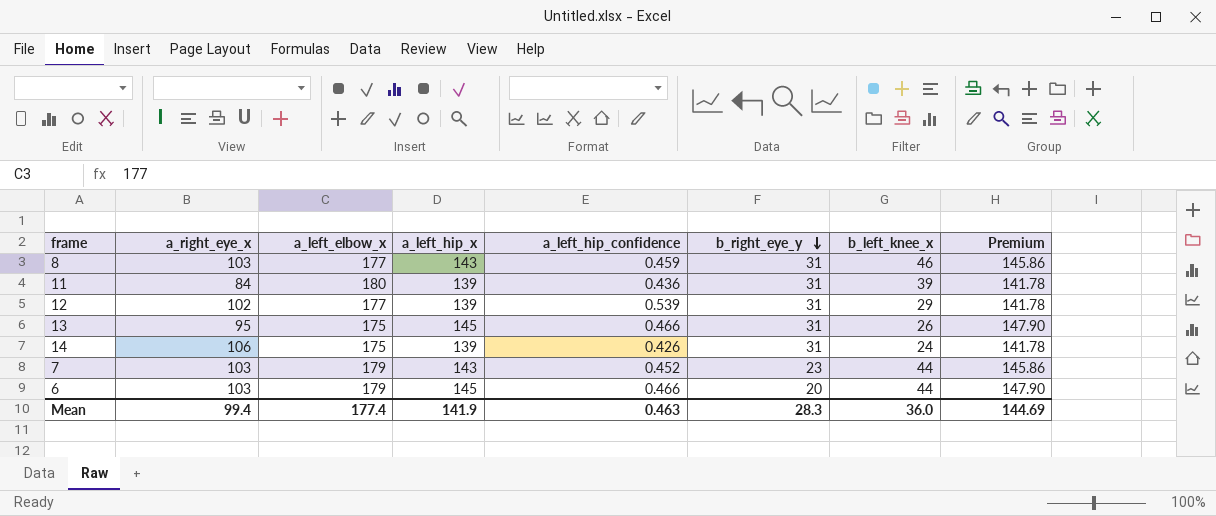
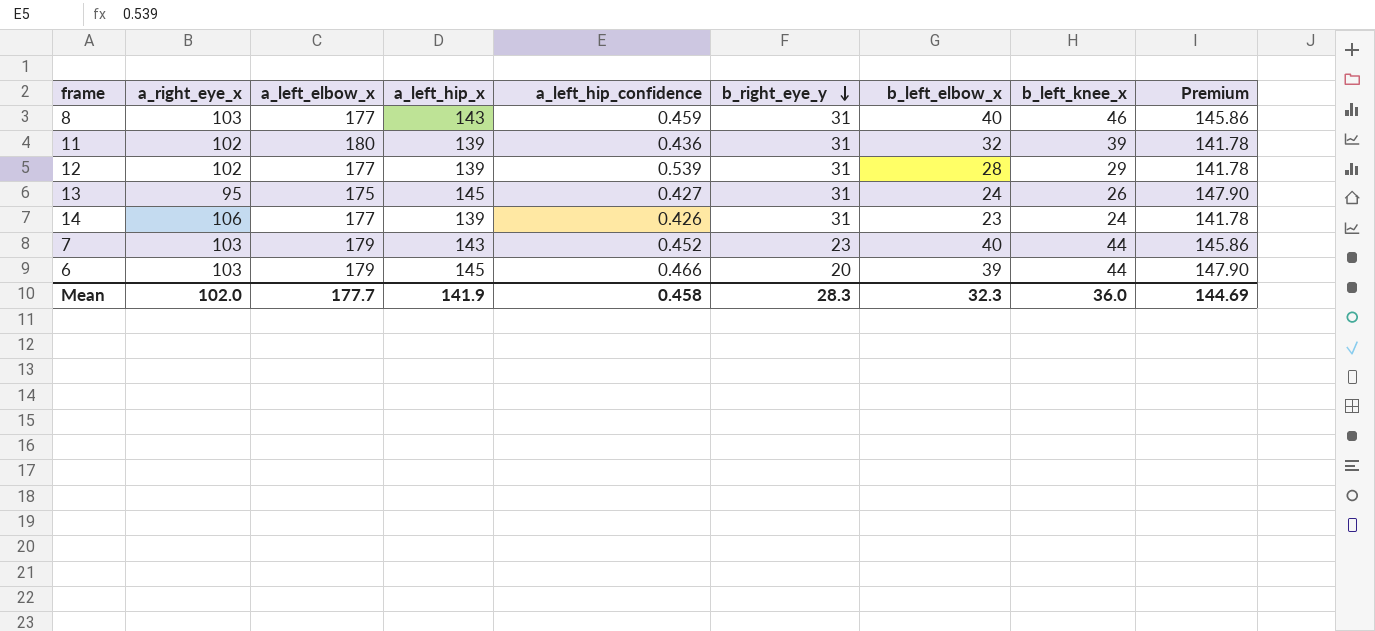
column b_left_elbow_x | position: none -> 7
11 | a_right_eye_x: 84 -> 102
13 | a_left_hip_confidence: 0.466 -> 0.427
14 | a_left_elbow_x: 175 -> 177
Mean | a_right_eye_x: 99.4 -> 102.0
Mean | a_left_elbow_x: 177.4 -> 177.7
Mean | a_left_hip_confidence: 0.463 -> 0.458

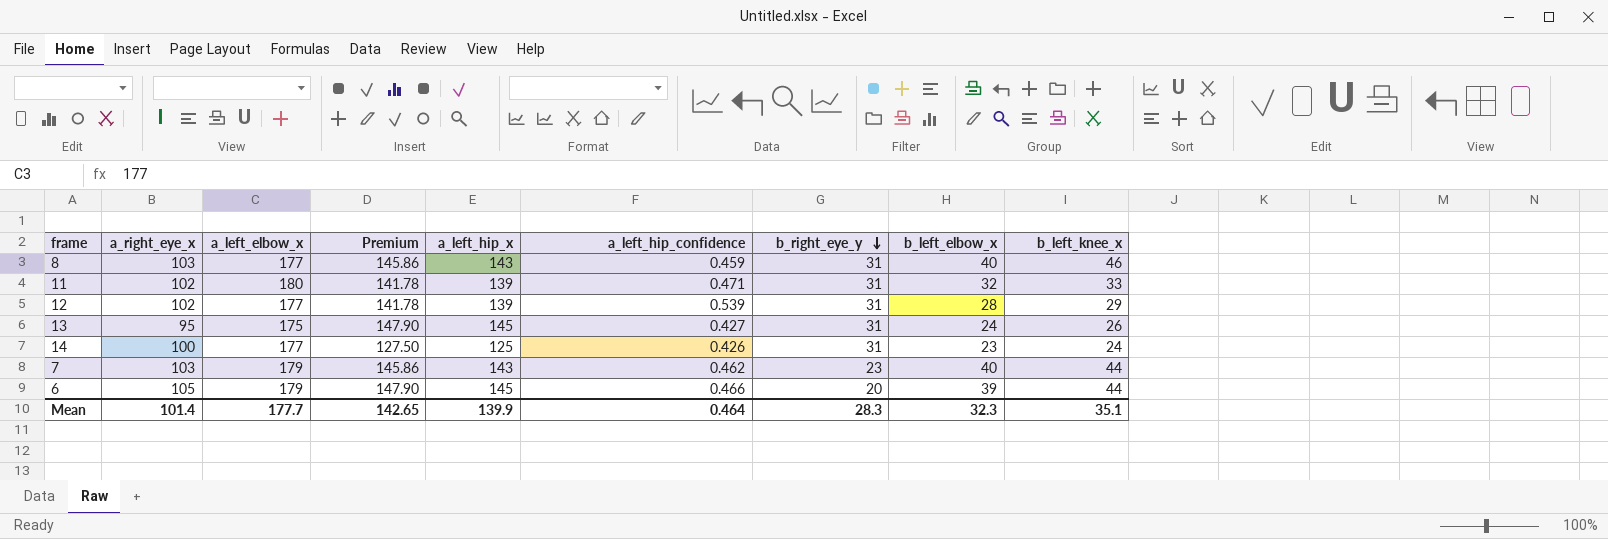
column Premium | position: 9 -> 4
11 | a_left_hip_confidence: 0.436 -> 0.471
11 | b_left_knee_x: 39 -> 33
14 | a_right_eye_x: 106 -> 100
14 | Premium: 141.78 -> 127.50
14 | a_left_hip_x: 139 -> 125
7 | a_left_hip_confidence: 0.452 -> 0.462
6 | a_right_eye_x: 103 -> 105
Mean | a_right_eye_x: 102.0 -> 101.4
Mean | Premium: 144.69 -> 142.65
Mean | a_left_hip_x: 141.9 -> 139.9
Mean | a_left_hip_confidence: 0.458 -> 0.464
Mean | b_left_knee_x: 36.0 -> 35.1

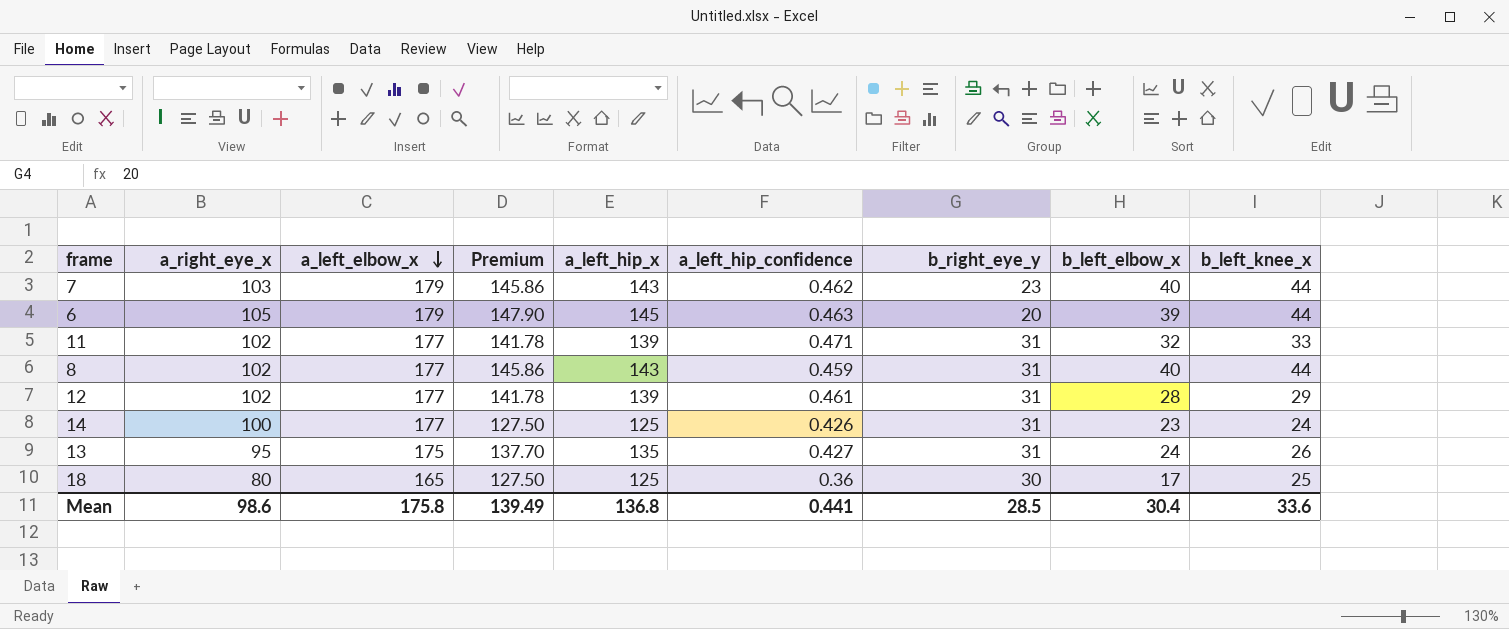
row order: b_right_eye_y descending -> a_left_elbow_x descending
6 | a_left_hip_confidence: 0.466 -> 0.463
11 | a_left_elbow_x: 180 -> 177
8 | a_right_eye_x: 103 -> 102
8 | b_left_knee_x: 46 -> 44
12 | a_left_hip_confidence: 0.539 -> 0.461
13 | Premium: 147.90 -> 137.70
13 | a_left_hip_x: 145 -> 135
row 18: none -> 80 | 165 | 127.50 | 125 | 0.36 | 30 | 17 | 25
Mean | a_right_eye_x: 101.4 -> 98.6
Mean | a_left_elbow_x: 177.7 -> 175.8
Mean | Premium: 142.65 -> 139.49
Mean | a_left_hip_x: 139.9 -> 136.8
Mean | a_left_hip_confidence: 0.464 -> 0.441
Mean | b_right_eye_y: 28.3 -> 28.5
Mean | b_left_elbow_x: 32.3 -> 30.4
Mean | b_left_knee_x: 35.1 -> 33.6

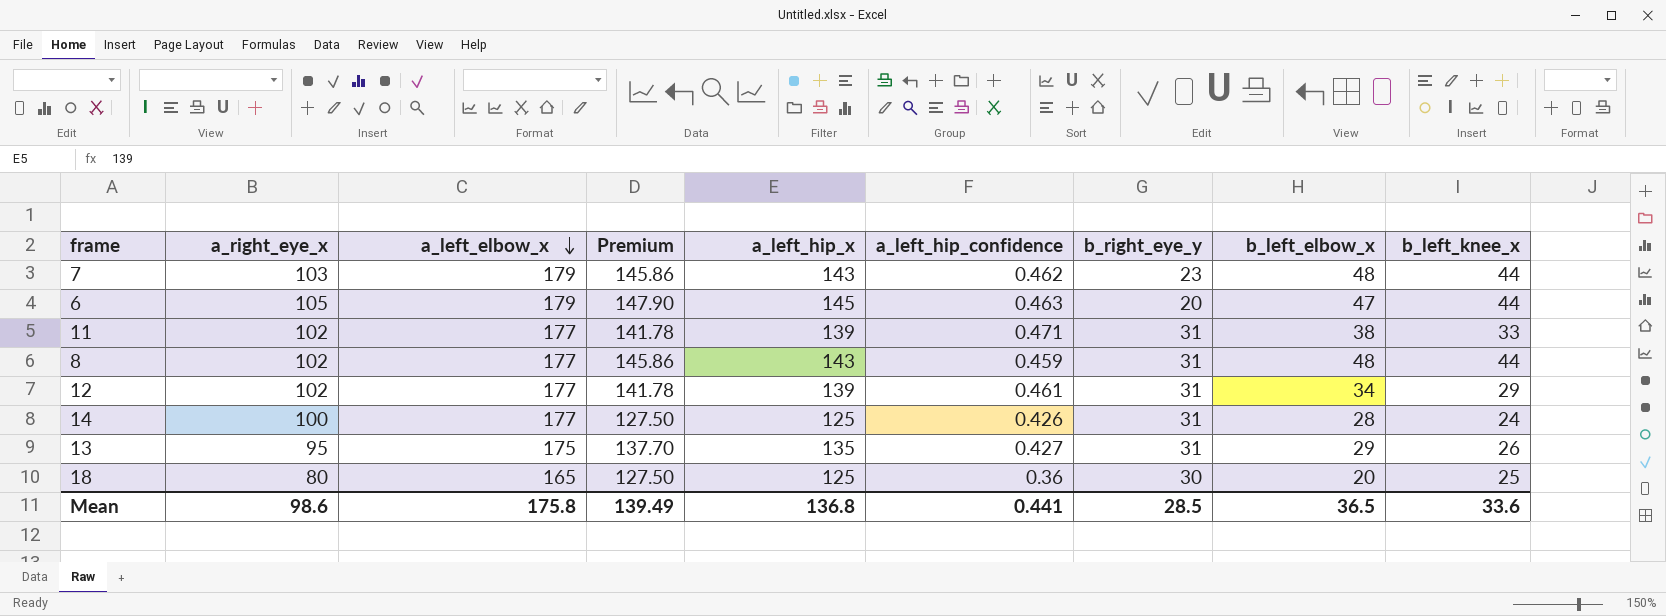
7 | b_left_elbow_x: 40 -> 48
6 | b_left_elbow_x: 39 -> 47
11 | b_left_elbow_x: 32 -> 38
8 | b_left_elbow_x: 40 -> 48
12 | b_left_elbow_x: 28 -> 34
14 | b_left_elbow_x: 23 -> 28
13 | b_left_elbow_x: 24 -> 29
18 | b_left_elbow_x: 17 -> 20
Mean | b_left_elbow_x: 30.4 -> 36.5

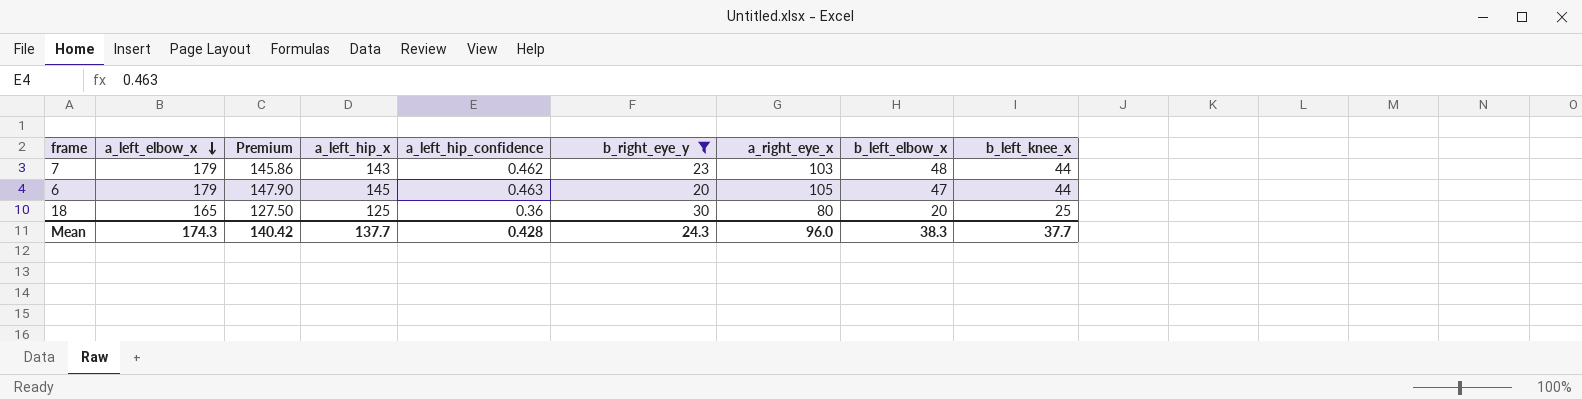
filter: none -> b_right_eye_y != 31
column a_right_eye_x | position: 2 -> 7
Mean | a_left_elbow_x: 175.8 -> 174.3
Mean | Premium: 139.49 -> 140.42
Mean | a_left_hip_x: 136.8 -> 137.7
Mean | a_left_hip_confidence: 0.441 -> 0.428
Mean | b_right_eye_y: 28.5 -> 24.3
Mean | a_right_eye_x: 98.6 -> 96.0
Mean | b_left_elbow_x: 36.5 -> 38.3
Mean | b_left_knee_x: 33.6 -> 37.7

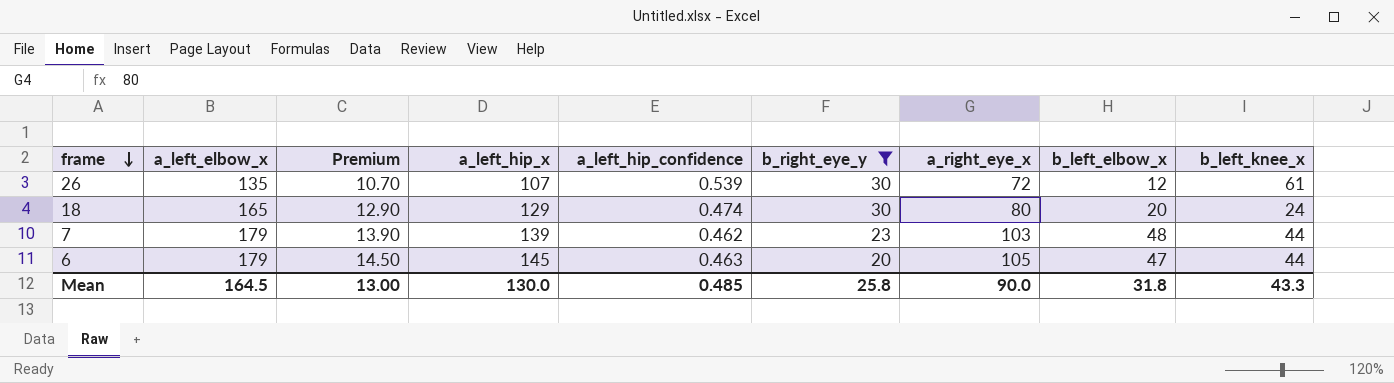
row order: a_left_elbow_x descending -> frame descending
column Premium | formula: [a_left_hip_x] * 1.02 -> [a_left_hip_x] * 0.1
row 26: none -> 135 | 10.70 | 107 | 0.539 | 30 | 72 | 12 | 61
18 | a_left_hip_x: 125 -> 129
18 | a_left_hip_confidence: 0.36 -> 0.474
18 | b_left_knee_x: 25 -> 24
7 | a_left_hip_x: 143 -> 139
Mean | a_left_elbow_x: 174.3 -> 164.5
Mean | Premium: 140.42 -> 13.00
Mean | a_left_hip_x: 137.7 -> 130.0
Mean | a_left_hip_confidence: 0.428 -> 0.485
Mean | b_right_eye_y: 24.3 -> 25.8
Mean | a_right_eye_x: 96.0 -> 90.0
Mean | b_left_elbow_x: 38.3 -> 31.8
Mean | b_left_knee_x: 37.7 -> 43.3

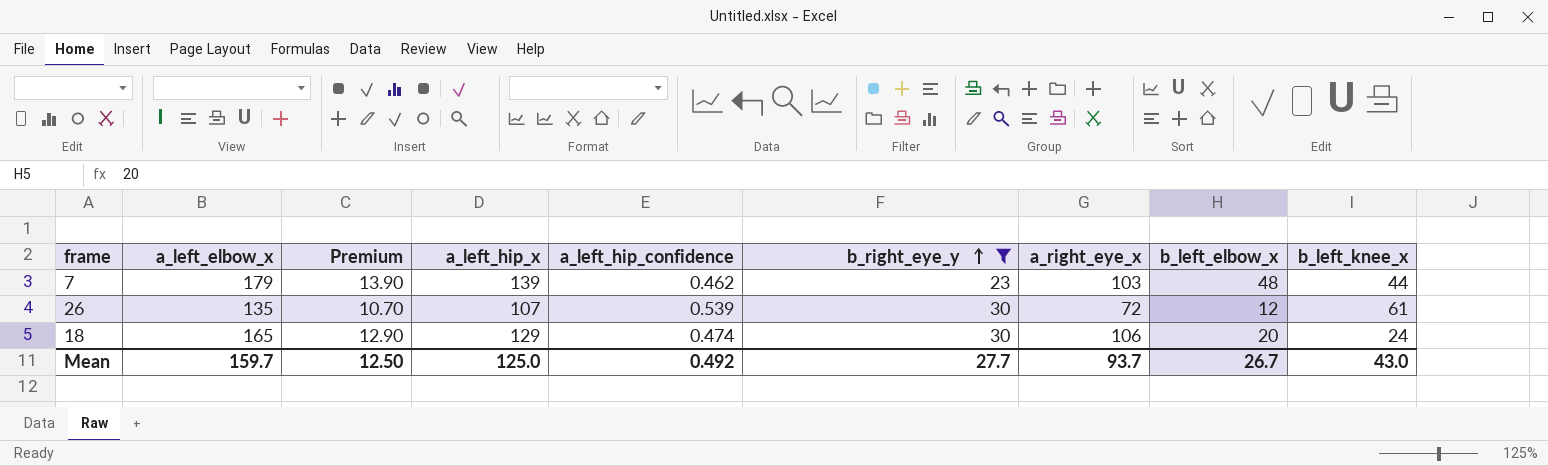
row order: frame descending -> b_right_eye_y ascending
row 6: 179 | 14.50 | 145 | 0.463 | 20 | 105 | 47 | 44 -> none
18 | a_right_eye_x: 80 -> 106
Mean | a_left_elbow_x: 164.5 -> 159.7
Mean | Premium: 13.00 -> 12.50
Mean | a_left_hip_x: 130.0 -> 125.0
Mean | a_left_hip_confidence: 0.485 -> 0.492
Mean | b_right_eye_y: 25.8 -> 27.7
Mean | a_right_eye_x: 90.0 -> 93.7
Mean | b_left_elbow_x: 31.8 -> 26.7
Mean | b_left_knee_x: 43.3 -> 43.0

